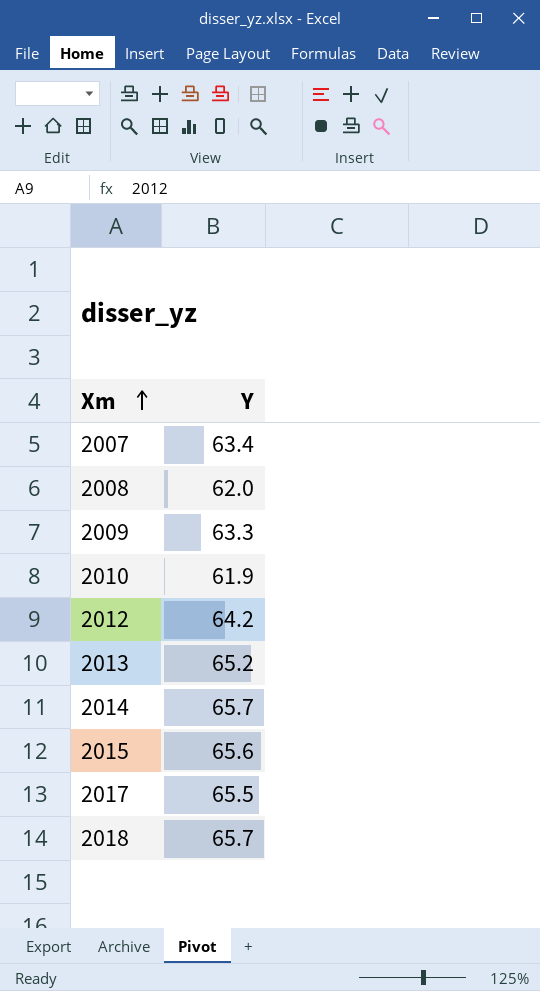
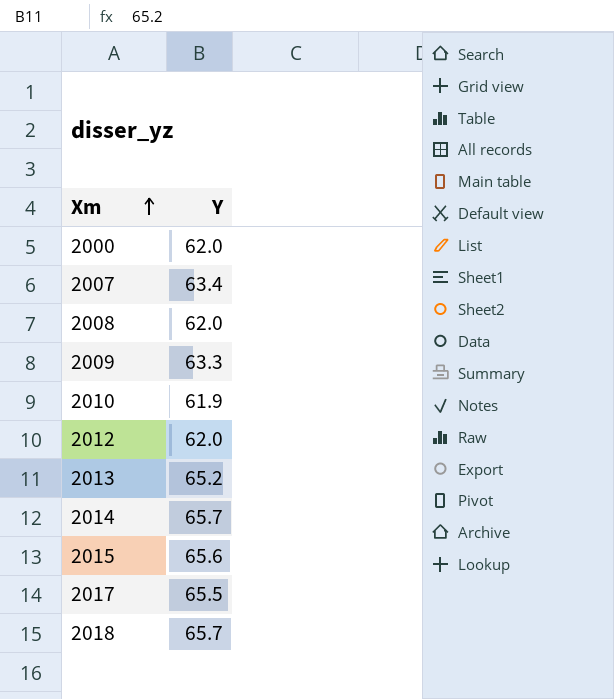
row 2000: none -> 62.0
2012 | Y: 64.2 -> 62.0

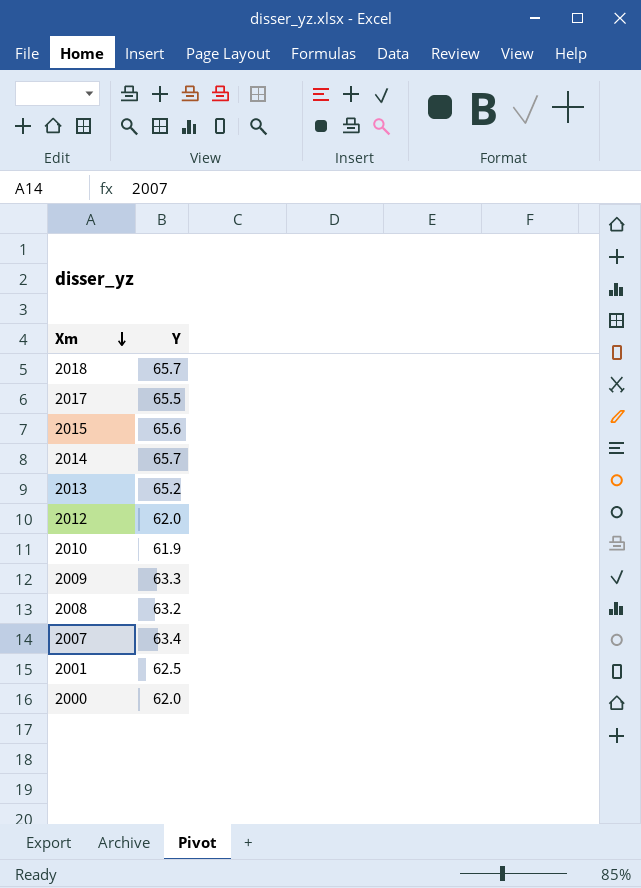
row order: Xm ascending -> Xm descending
2008 | Y: 62.0 -> 63.2
row 2001: none -> 62.5

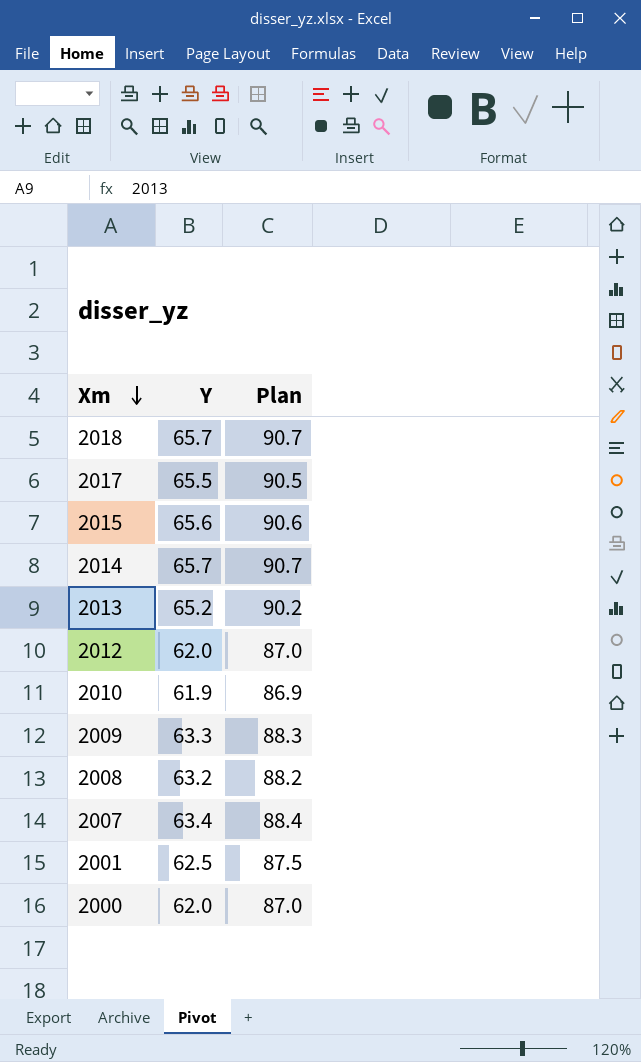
column Plan | formula: none -> [Y] + 25

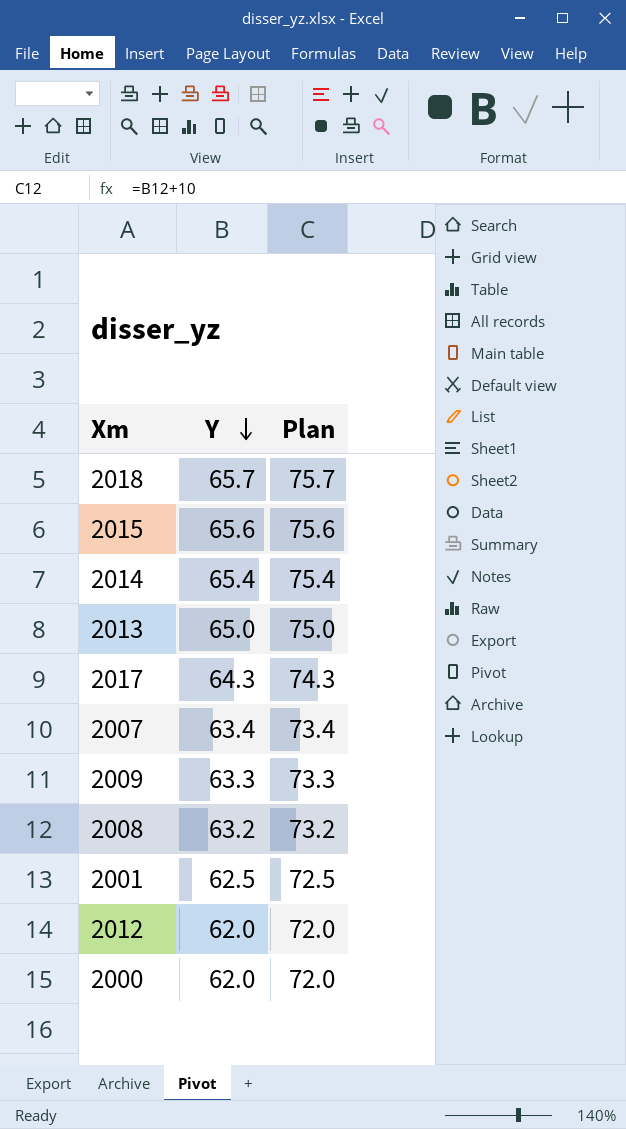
row order: Xm descending -> Y descending
column Plan | formula: [Y] + 25 -> [Y] + 10
row 2010: 61.9 | 86.9 -> none
2014 | Y: 65.7 -> 65.4
2013 | Y: 65.2 -> 65.0
2017 | Y: 65.5 -> 64.3

